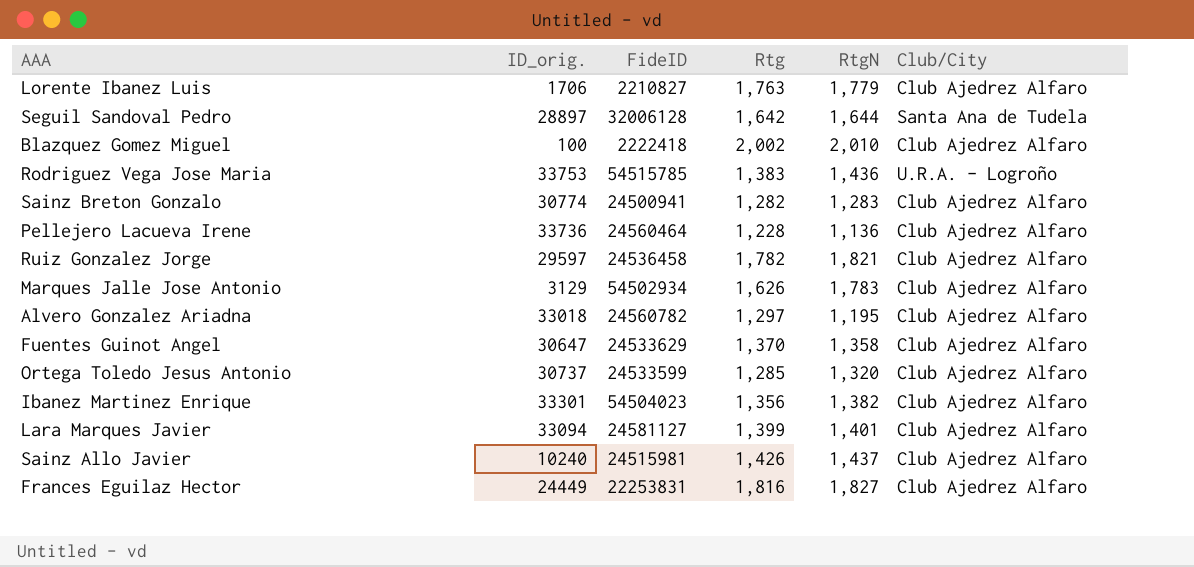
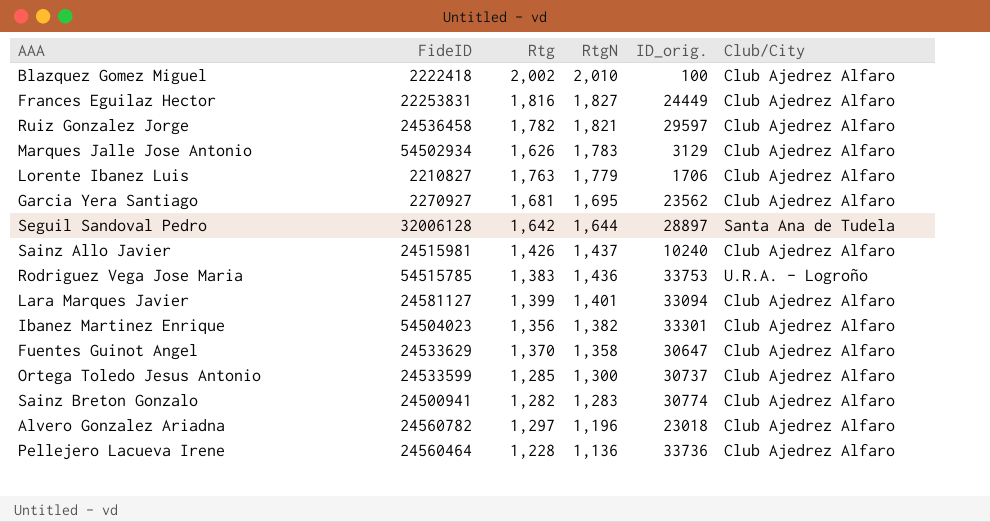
row order: none -> RtgN descending
column ID_orig. | position: 2 -> 5
row Garcia Yera Santiago: none -> 2270927 | 1,681 | 1,695 | 23562 | Club Ajedrez Alfaro
Ortega Toledo Jesus Antonio | RtgN: 1,320 -> 1,300
Alvero Gonzalez Ariadna | RtgN: 1,195 -> 1,196
Alvero Gonzalez Ariadna | ID_orig.: 33018 -> 23018

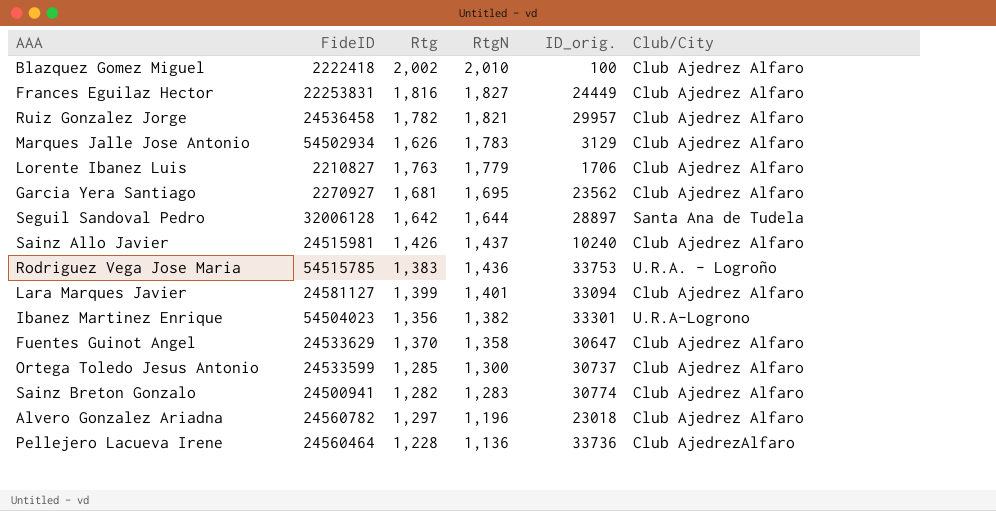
Ruiz Gonzalez Jorge | ID_orig.: 29597 -> 29957
Ibanez Martinez Enrique | Club/City: Club Ajedrez Alfaro -> U.R.A-Logrono
Pellejero Lacueva Irene | Club/City: Club Ajedrez Alfaro -> Club AjedrezAlfaro

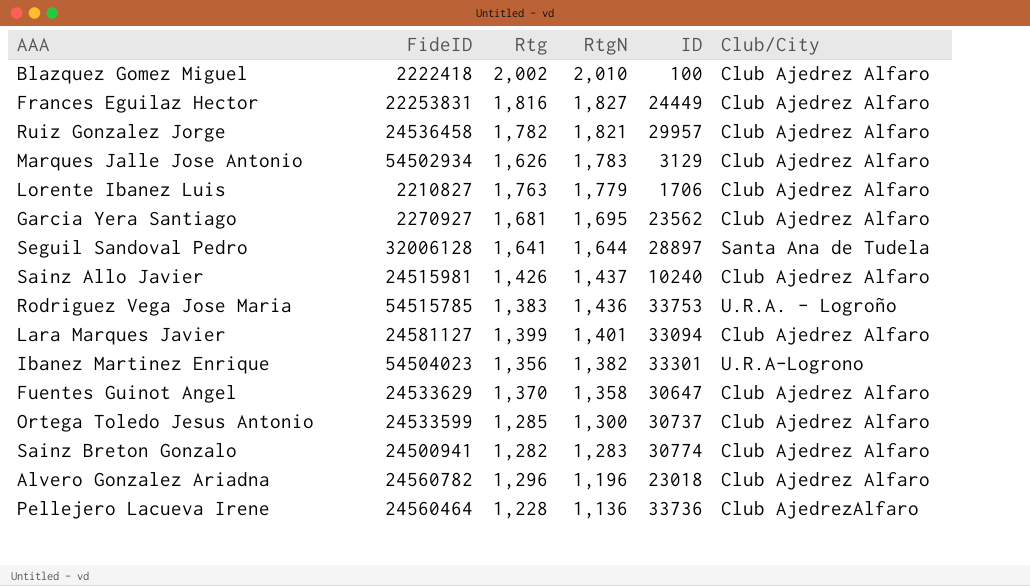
column name: ID_orig. -> ID
Seguil Sandoval Pedro | Rtg: 1,642 -> 1,641
Alvero Gonzalez Ariadna | Rtg: 1,297 -> 1,296

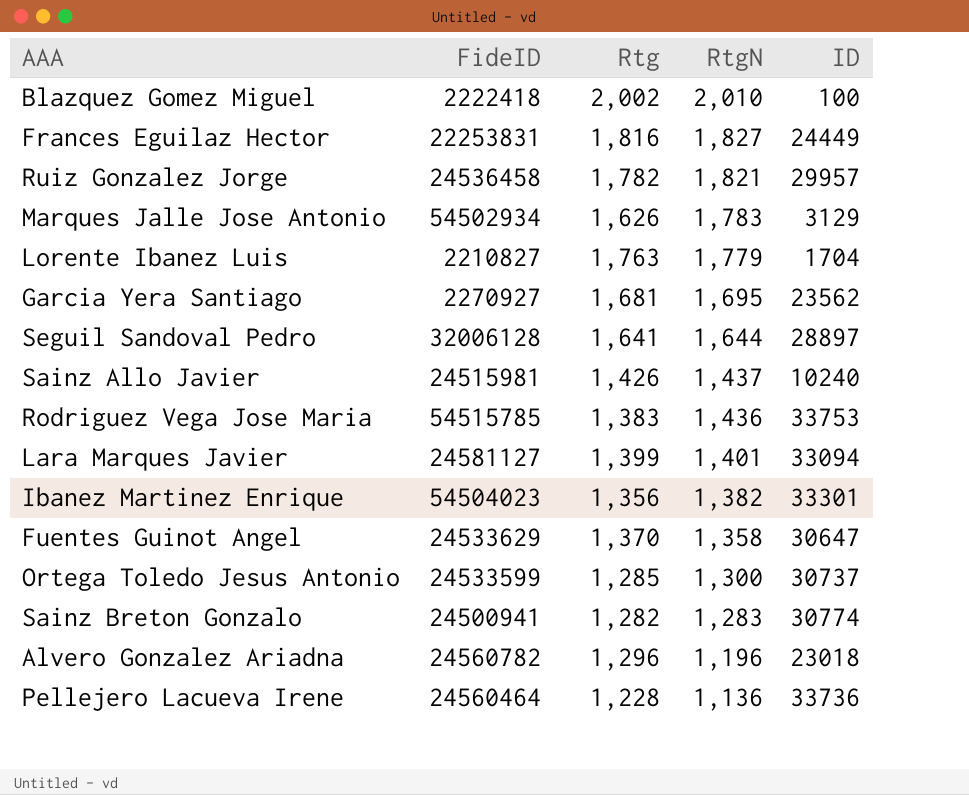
column Club/City | position: 6 -> none
Lorente Ibanez Luis | ID: 1706 -> 1704

